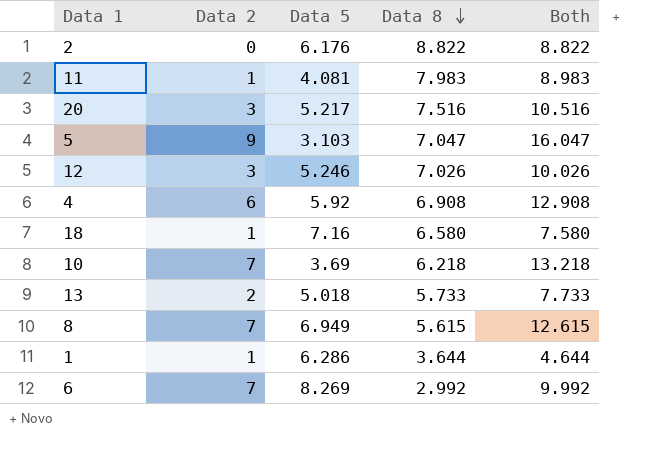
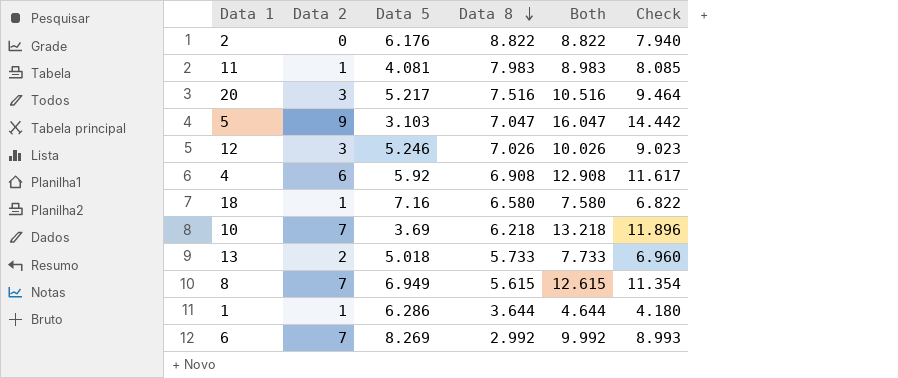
column Check | formula: none -> [Both] * 0.9

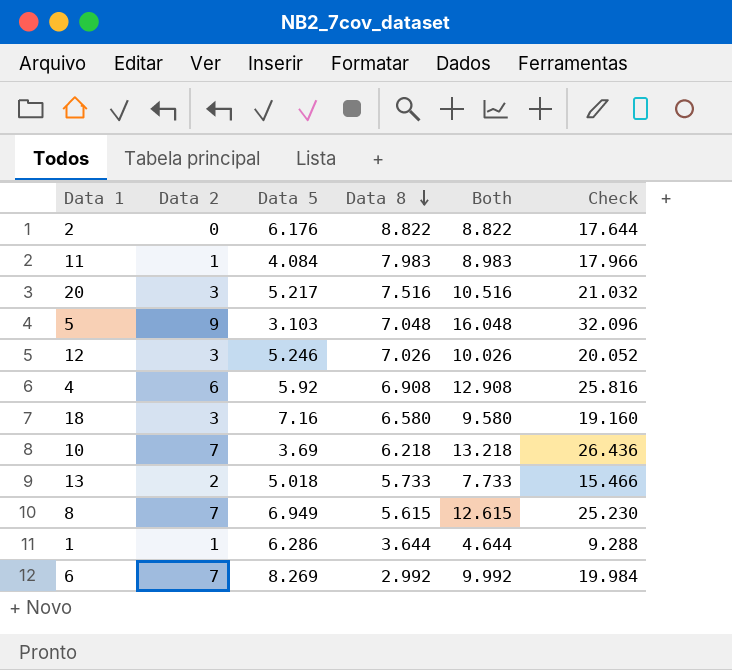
column Check | formula: [Both] * 0.9 -> [Both] * 2
11 | Data 5: 4.081 -> 4.084
5 | Data 8: 7.047 -> 7.048
5 | Both: 16.047 -> 16.048
18 | Data 2: 1 -> 3
18 | Both: 7.580 -> 9.580

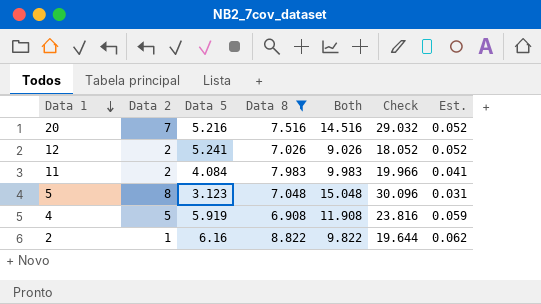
filter: none -> Data 8 >= 6.908
row order: Data 8 descending -> Data 1 descending
column Est. | formula: none -> [Data 5] * 0.01
20 | Data 2: 3 -> 7
20 | Data 5: 5.217 -> 5.216
20 | Both: 10.516 -> 14.516
20 | Check: 21.032 -> 29.032
12 | Data 2: 3 -> 2
12 | Data 5: 5.246 -> 5.241
12 | Both: 10.026 -> 9.026
12 | Check: 20.052 -> 18.052
11 | Data 2: 1 -> 2
11 | Both: 8.983 -> 9.983
11 | Check: 17.966 -> 19.966
5 | Data 2: 9 -> 8
5 | Data 5: 3.103 -> 3.123
5 | Both: 16.048 -> 15.048
5 | Check: 32.096 -> 30.096
4 | Data 2: 6 -> 5
4 | Data 5: 5.92 -> 5.919
4 | Both: 12.908 -> 11.908
4 | Check: 25.816 -> 23.816
2 | Data 2: 0 -> 1
2 | Data 5: 6.176 -> 6.16
2 | Both: 8.822 -> 9.822
2 | Check: 17.644 -> 19.644

